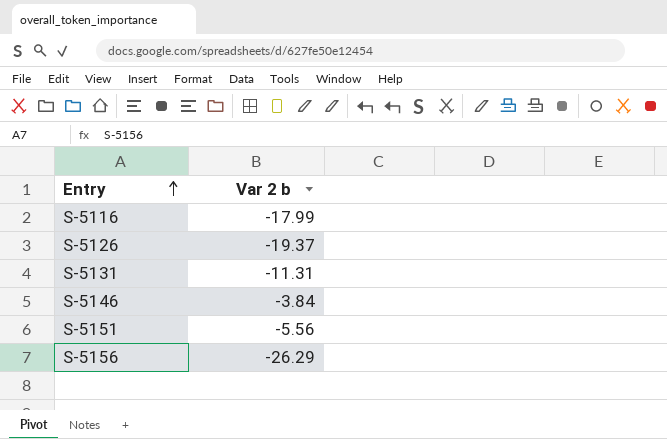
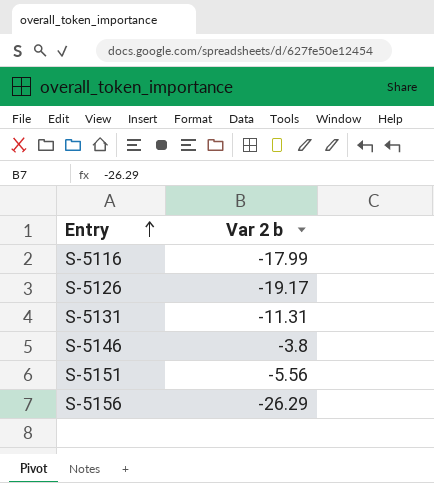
S-5126 | Var 2 b: -19.37 -> -19.17
S-5146 | Var 2 b: -3.84 -> -3.8

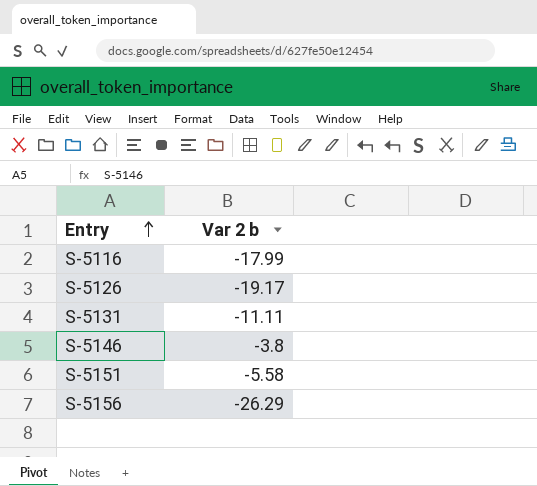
S-5131 | Var 2 b: -11.31 -> -11.11
S-5151 | Var 2 b: -5.56 -> -5.58

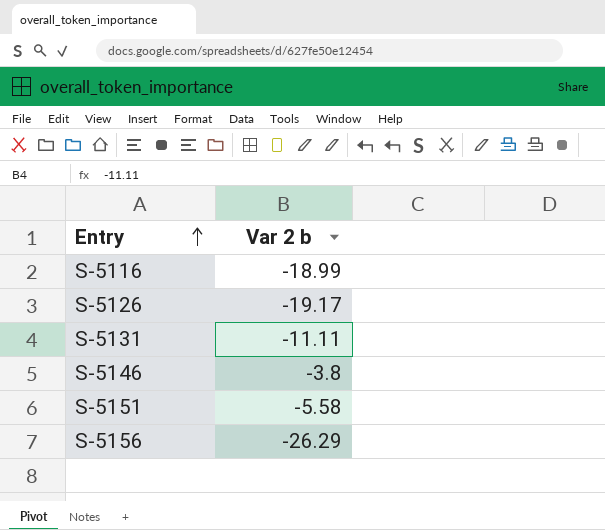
S-5116 | Var 2 b: -17.99 -> -18.99

